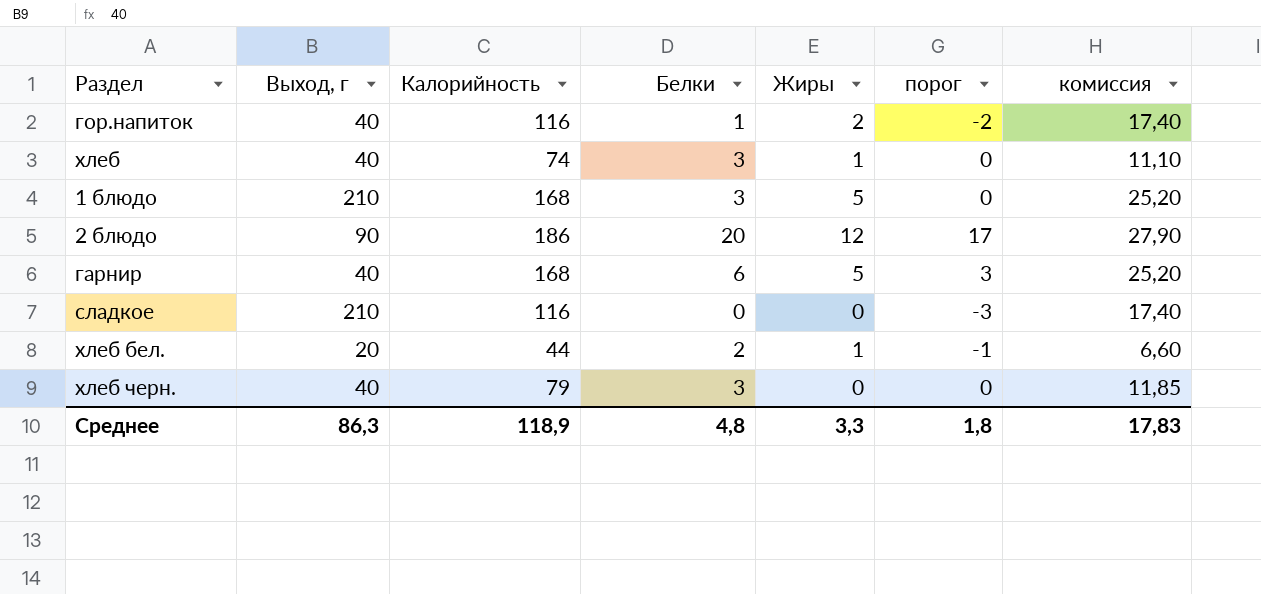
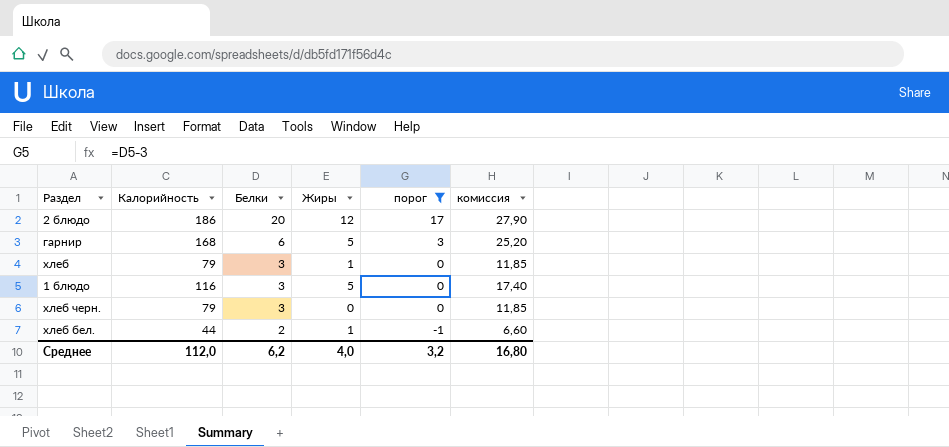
filter: none -> порог >= -1
row order: none -> Белки descending
column Выход, г | position: 2 -> none
хлеб | Калорийность: 74 -> 79
хлеб | комиссия: 11,10 -> 11,85
1 блюдо | Калорийность: 168 -> 116
1 блюдо | комиссия: 25,20 -> 17,40
Среднее | Калорийность: 118,9 -> 112,0
Среднее | Белки: 4,8 -> 6,2
Среднее | Жиры: 3,3 -> 4,0
Среднее | порог: 1,8 -> 3,2
Среднее | комиссия: 17,83 -> 16,80

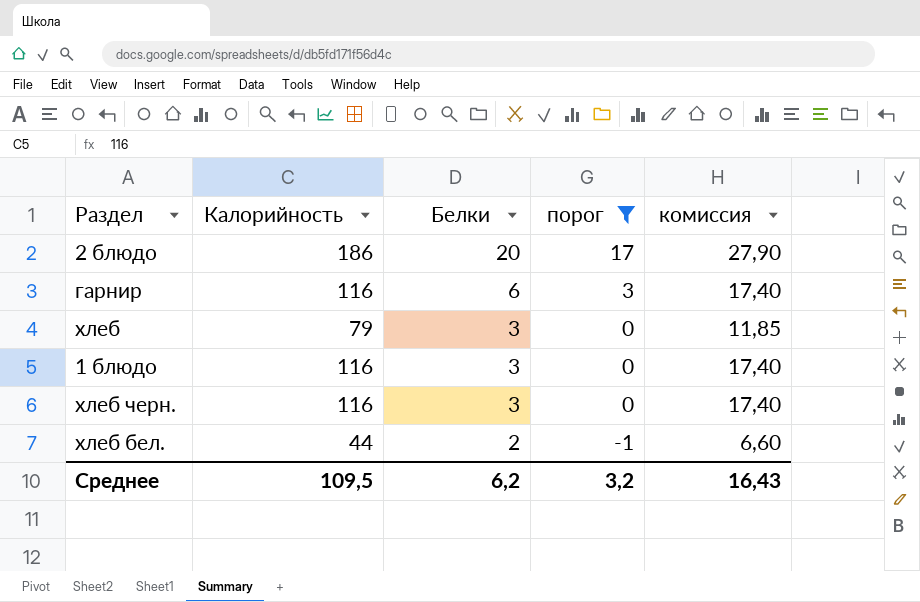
column Жиры | position: 4 -> none
гарнир | Калорийность: 168 -> 116
гарнир | комиссия: 25,20 -> 17,40
хлеб черн. | Калорийность: 79 -> 116
хлеб черн. | комиссия: 11,85 -> 17,40
Среднее | Калорийность: 112,0 -> 109,5
Среднее | комиссия: 16,80 -> 16,43

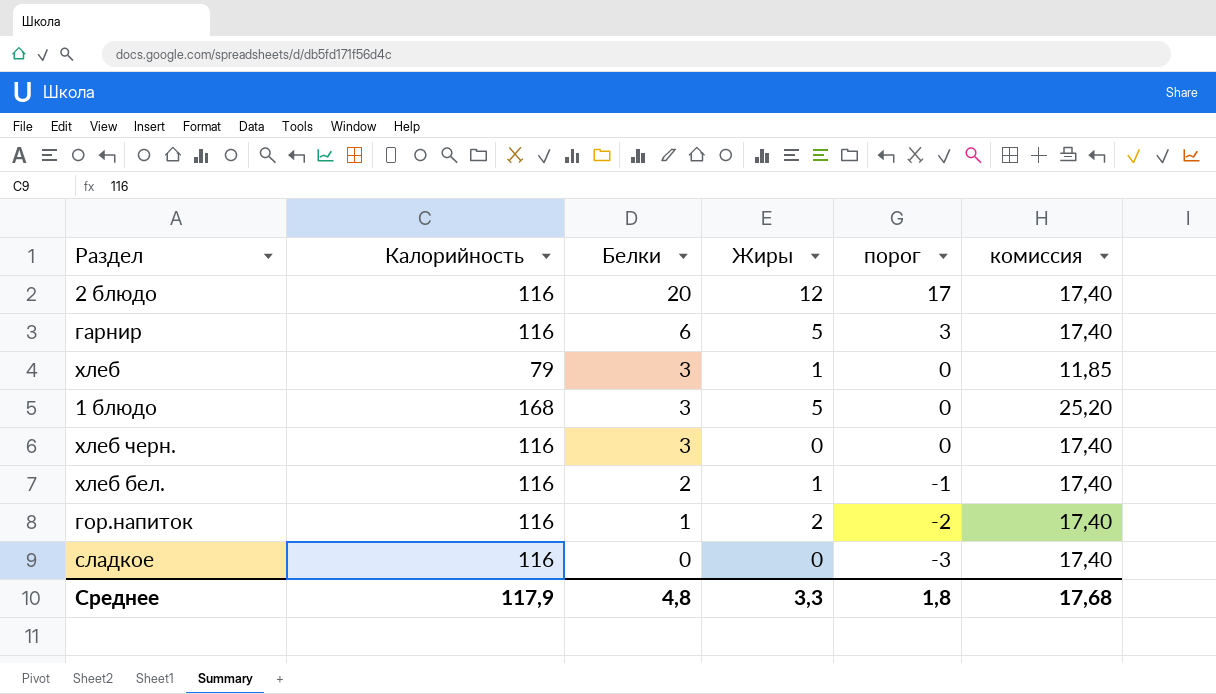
filter: порог >= -1 -> none
column Жиры | position: none -> 4
2 блюдо | Калорийность: 186 -> 116
2 блюдо | комиссия: 27,90 -> 17,40
1 блюдо | Калорийность: 116 -> 168
1 блюдо | комиссия: 17,40 -> 25,20
хлеб бел. | Калорийность: 44 -> 116
хлеб бел. | комиссия: 6,60 -> 17,40
Среднее | Калорийность: 109,5 -> 117,9
Среднее | Белки: 6,2 -> 4,8
Среднее | порог: 3,2 -> 1,8
Среднее | комиссия: 16,43 -> 17,68

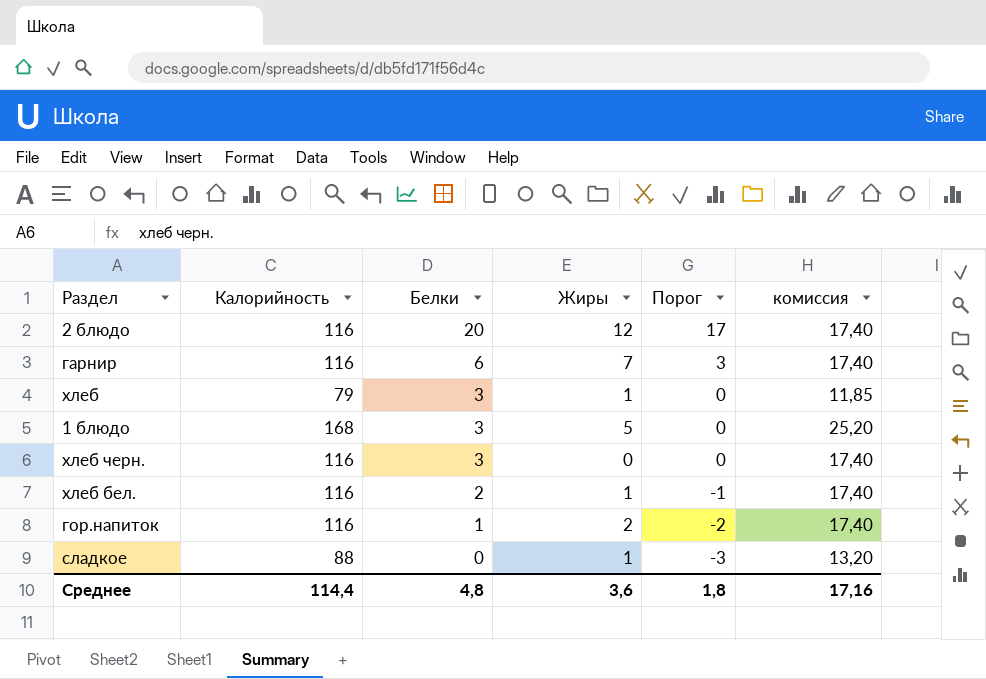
column name: порог -> Порог
гарнир | Жиры: 5 -> 7
сладкое | Калорийность: 116 -> 88
сладкое | Жиры: 0 -> 1
сладкое | комиссия: 17,40 -> 13,20
Среднее | Калорийность: 117,9 -> 114,4
Среднее | Жиры: 3,3 -> 3,6
Среднее | комиссия: 17,68 -> 17,16

